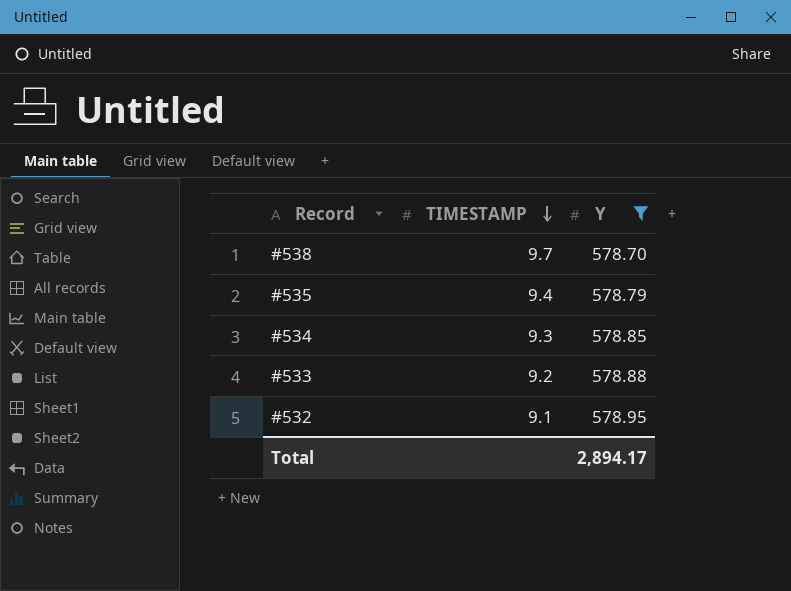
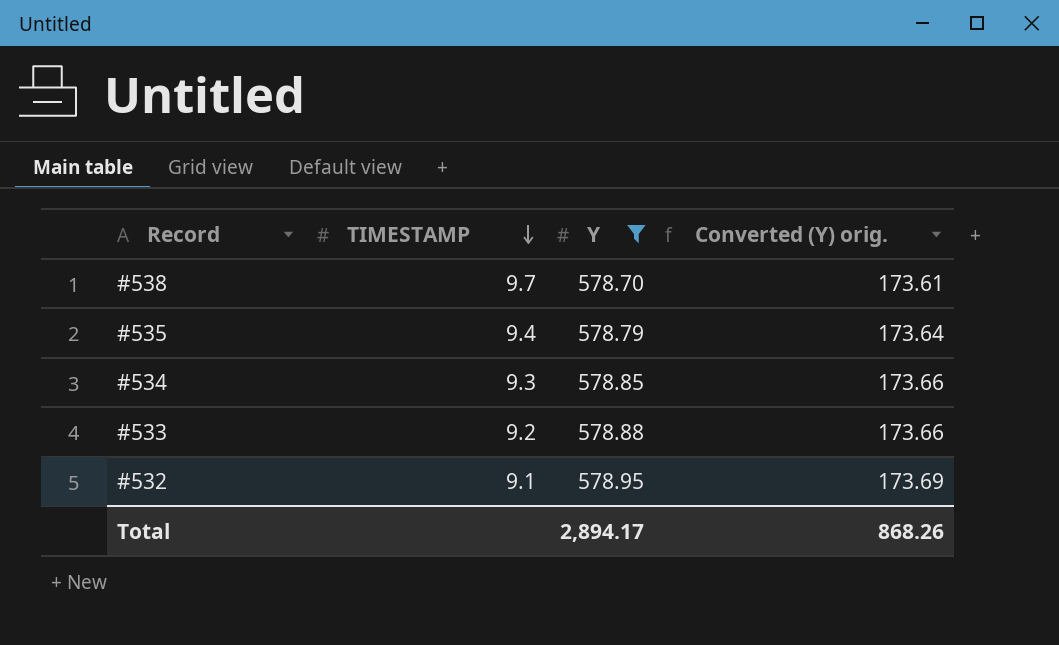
column Converted (Y) orig. | formula: none -> [Y] * 0.3

